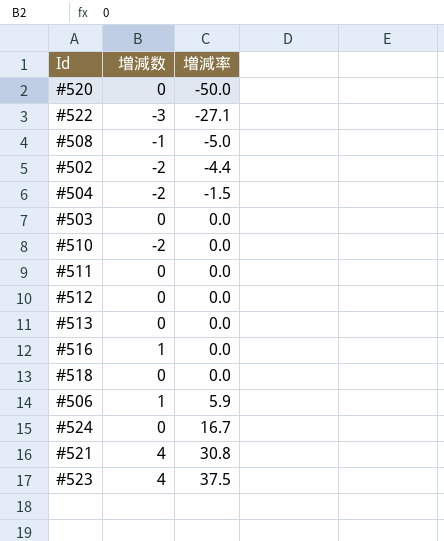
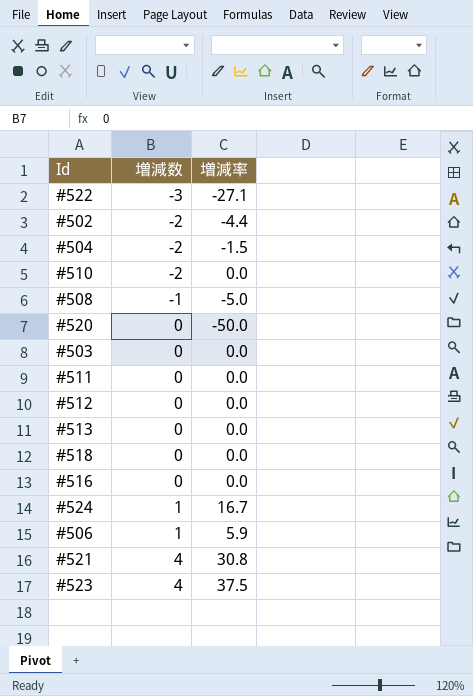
row order: 増減率 ascending -> 増減数 ascending
#516 | 増減数: 1 -> 0
#524 | 増減数: 0 -> 1

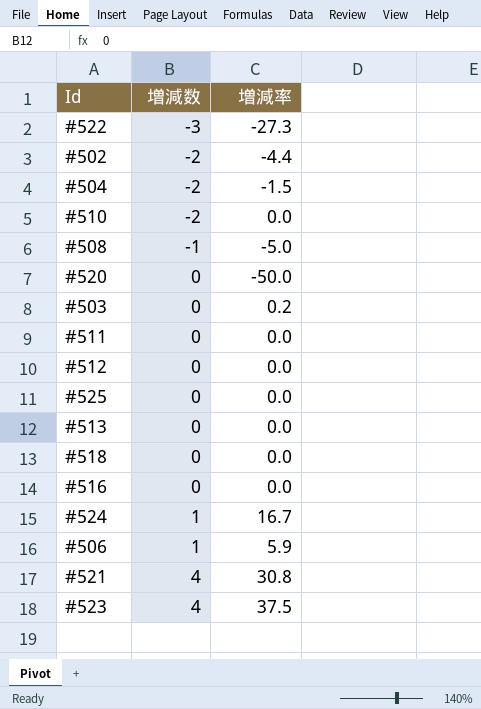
#522 | 増減率: -27.1 -> -27.3
#503 | 増減率: 0.0 -> 0.2
row #525: none -> 0 | 0.0

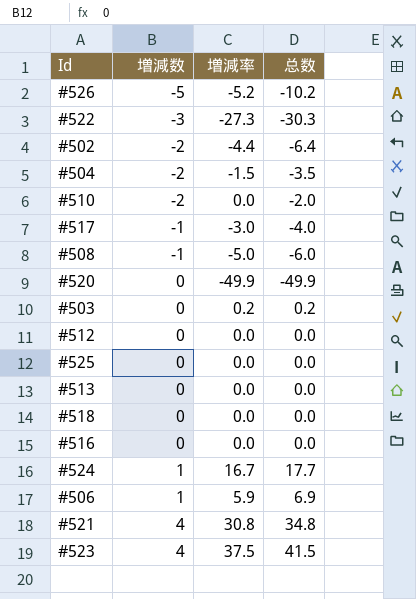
column 总数 | formula: none -> [増減数] + [増減率]
row #511: 0 | 0.0 -> none
row #526: none -> -5 | -5.2 | -10.2
row #517: none -> -1 | -3.0 | -4.0
#520 | 増減率: -50.0 -> -49.9

